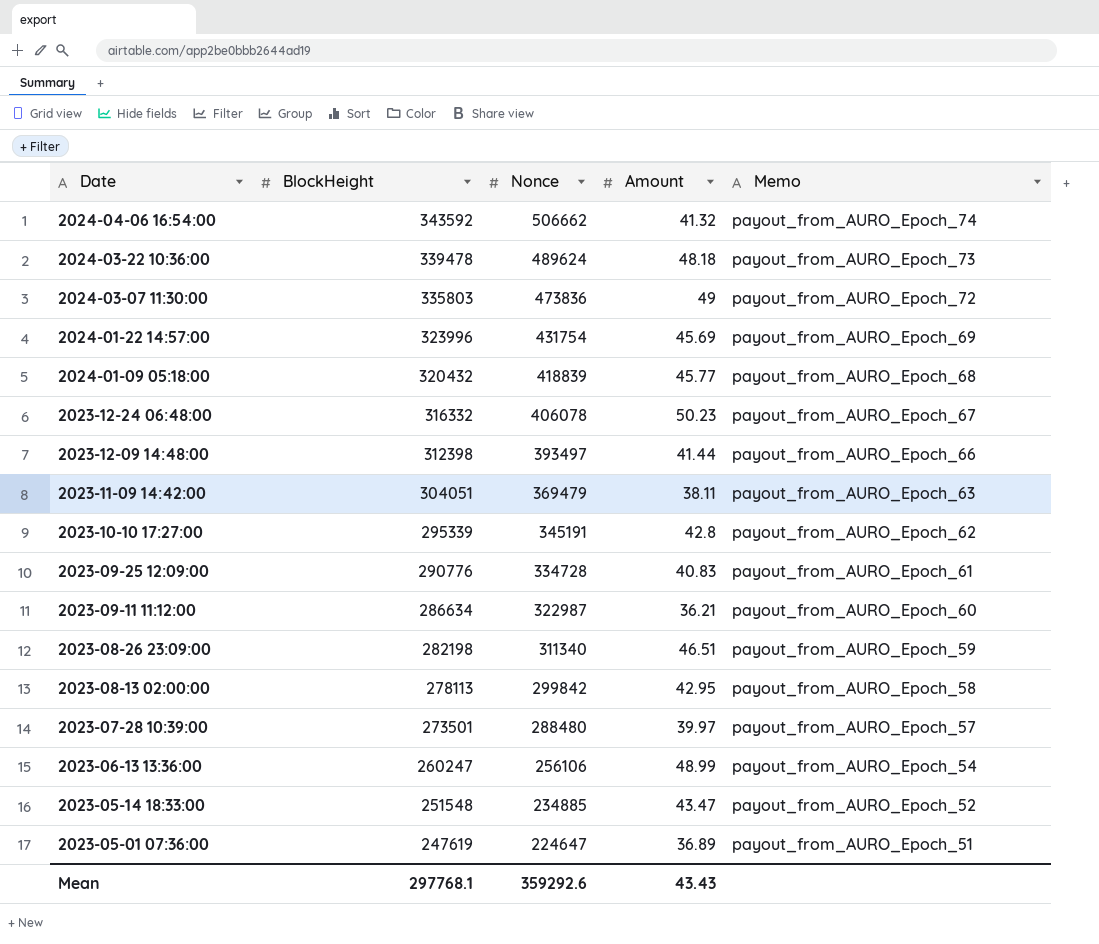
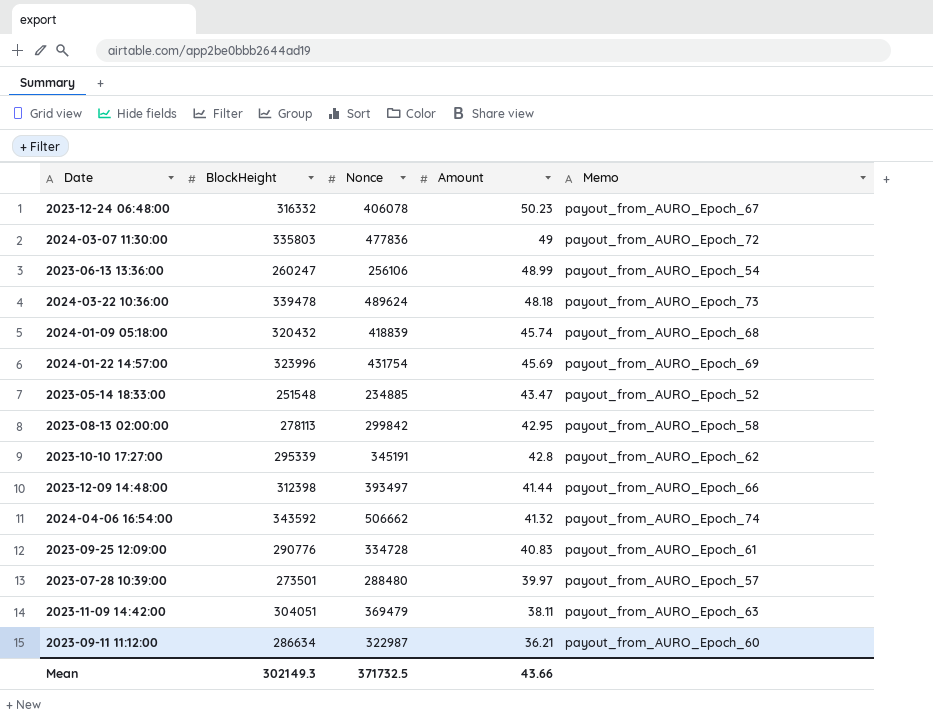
row order: Date descending -> Amount descending
row 2023-08-26 23:09:00: 282198 | 311340 | 46.51 | payout_from_AURO_Epoch_59 -> none
row 2023-05-01 07:36:00: 247619 | 224647 | 36.89 | payout_from_AURO_Epoch_51 -> none
2024-03-07 11:30:00 | Nonce: 473836 -> 477836
2024-01-09 05:18:00 | Amount: 45.77 -> 45.74
Mean | BlockHeight: 297768.1 -> 302149.3
Mean | Nonce: 359292.6 -> 371732.5
Mean | Amount: 43.43 -> 43.66

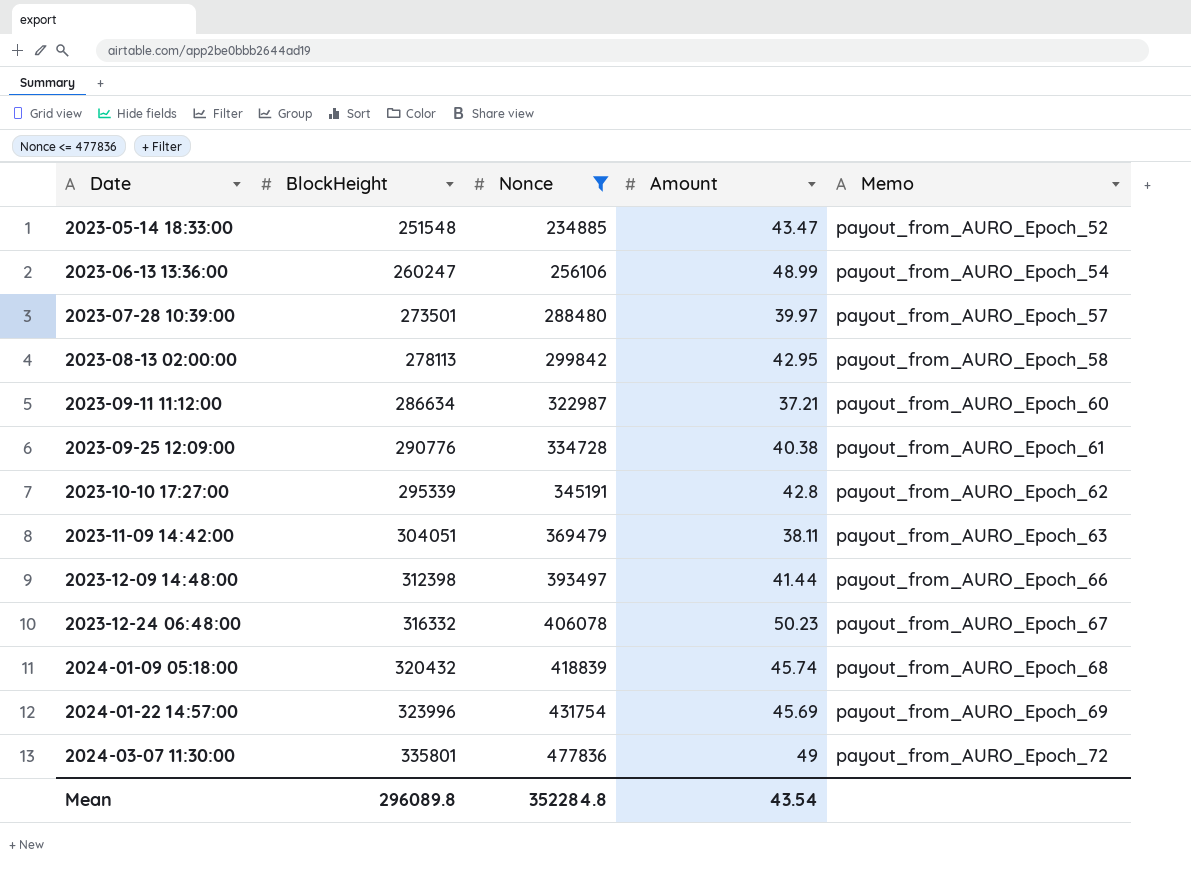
filter: none -> Nonce <= 477836
row order: Amount descending -> Date ascending
2023-09-11 11:12:00 | Amount: 36.21 -> 37.21
2023-09-25 12:09:00 | Amount: 40.83 -> 40.38
2024-03-07 11:30:00 | BlockHeight: 335803 -> 335801
Mean | BlockHeight: 302149.3 -> 296089.8
Mean | Nonce: 371732.5 -> 352284.8
Mean | Amount: 43.66 -> 43.54

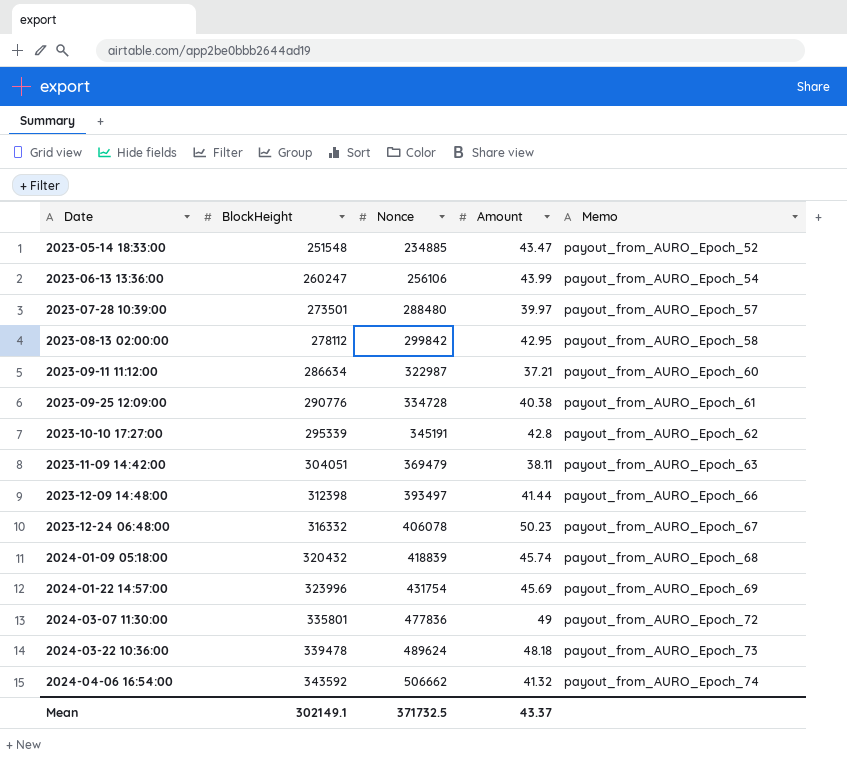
filter: Nonce <= 477836 -> none
2023-06-13 13:36:00 | Amount: 48.99 -> 43.99
2023-08-13 02:00:00 | BlockHeight: 278113 -> 278112
Mean | BlockHeight: 296089.8 -> 302149.1
Mean | Nonce: 352284.8 -> 371732.5
Mean | Amount: 43.54 -> 43.37

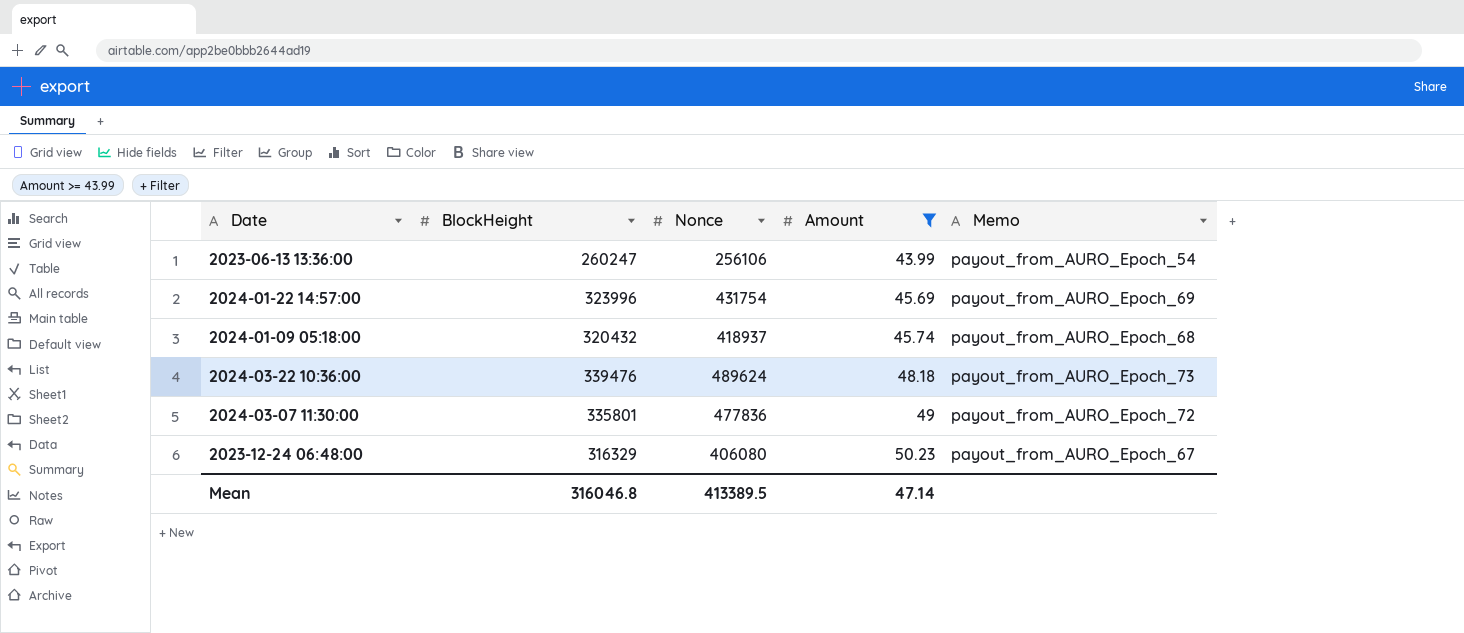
filter: none -> Amount >= 43.99
row order: Date ascending -> Amount ascending
2024-01-09 05:18:00 | Nonce: 418839 -> 418937
2024-03-22 10:36:00 | BlockHeight: 339478 -> 339476
2023-12-24 06:48:00 | BlockHeight: 316332 -> 316329
2023-12-24 06:48:00 | Nonce: 406078 -> 406080
Mean | BlockHeight: 302149.1 -> 316046.8
Mean | Nonce: 371732.5 -> 413389.5
Mean | Amount: 43.37 -> 47.14

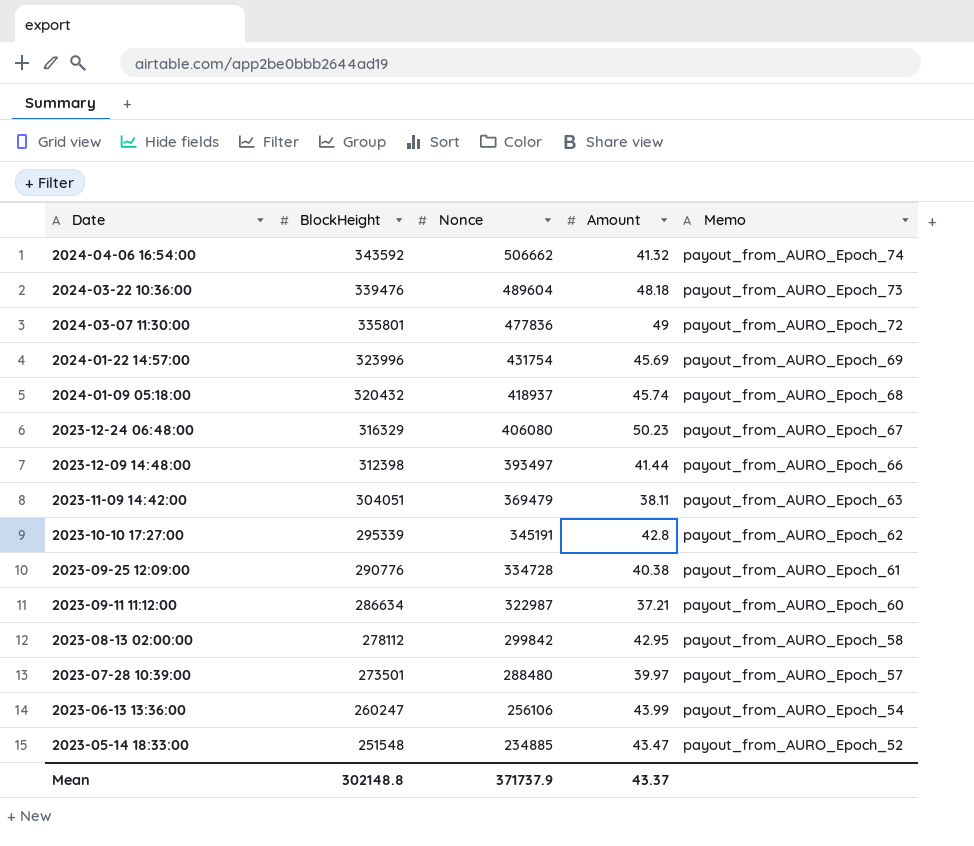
filter: Amount >= 43.99 -> none
row order: Amount ascending -> Date descending
2024-03-22 10:36:00 | Nonce: 489624 -> 489604
Mean | BlockHeight: 316046.8 -> 302148.8
Mean | Nonce: 413389.5 -> 371737.9
Mean | Amount: 47.14 -> 43.37

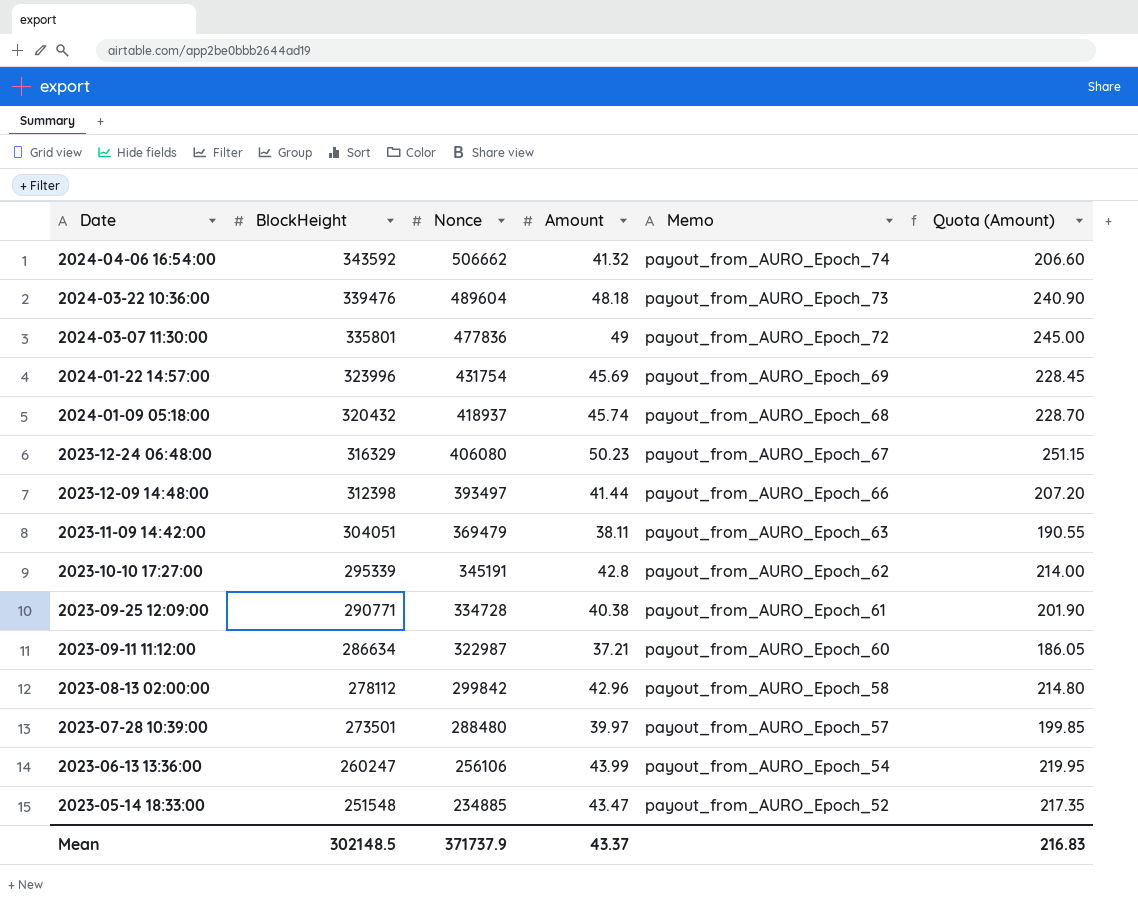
column Quota (Amount) | formula: none -> [Amount] * 5
2023-09-25 12:09:00 | BlockHeight: 290776 -> 290771
2023-08-13 02:00:00 | Amount: 42.95 -> 42.96
Mean | BlockHeight: 302148.8 -> 302148.5

